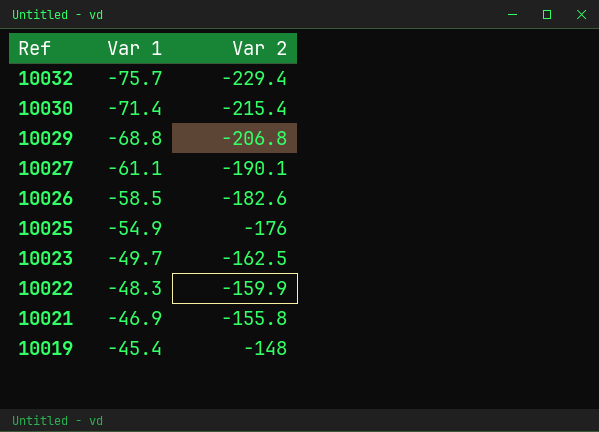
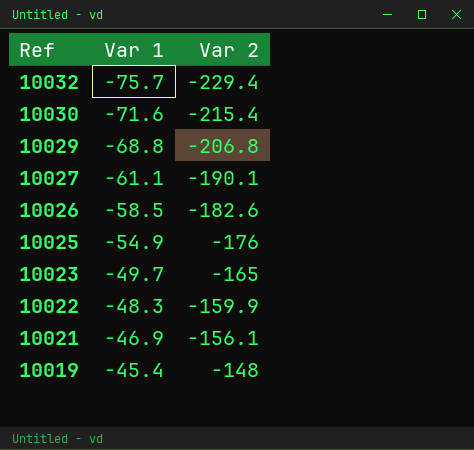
10030 | Var 1: -71.4 -> -71.6
10023 | Var 2: -162.5 -> -165
10021 | Var 2: -155.8 -> -156.1

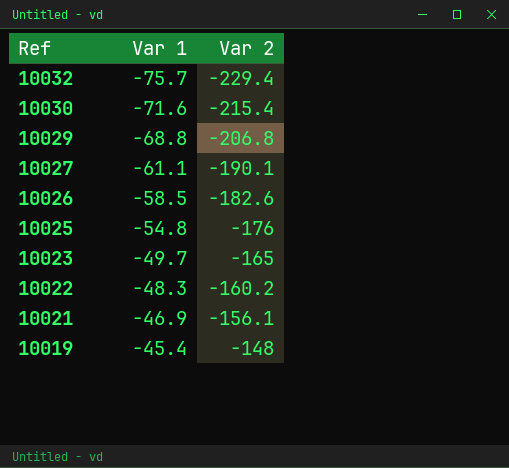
10025 | Var 1: -54.9 -> -54.8
10022 | Var 2: -159.9 -> -160.2

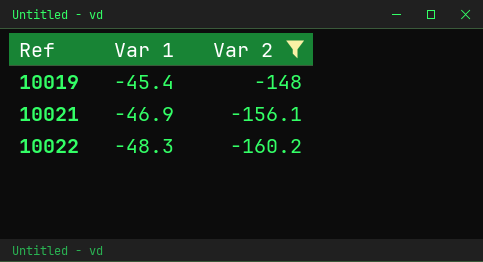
filter: none -> Var 2 >= -160.2
row order: Ref descending -> Ref ascending

